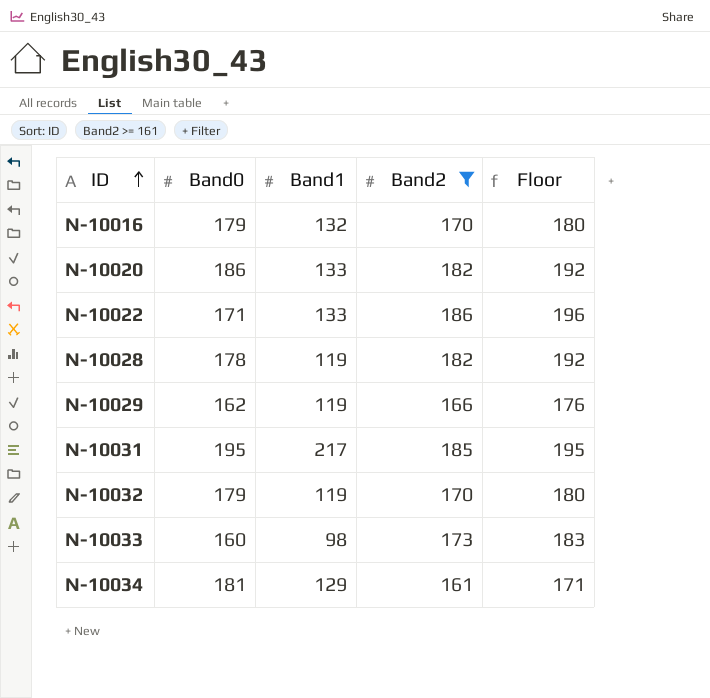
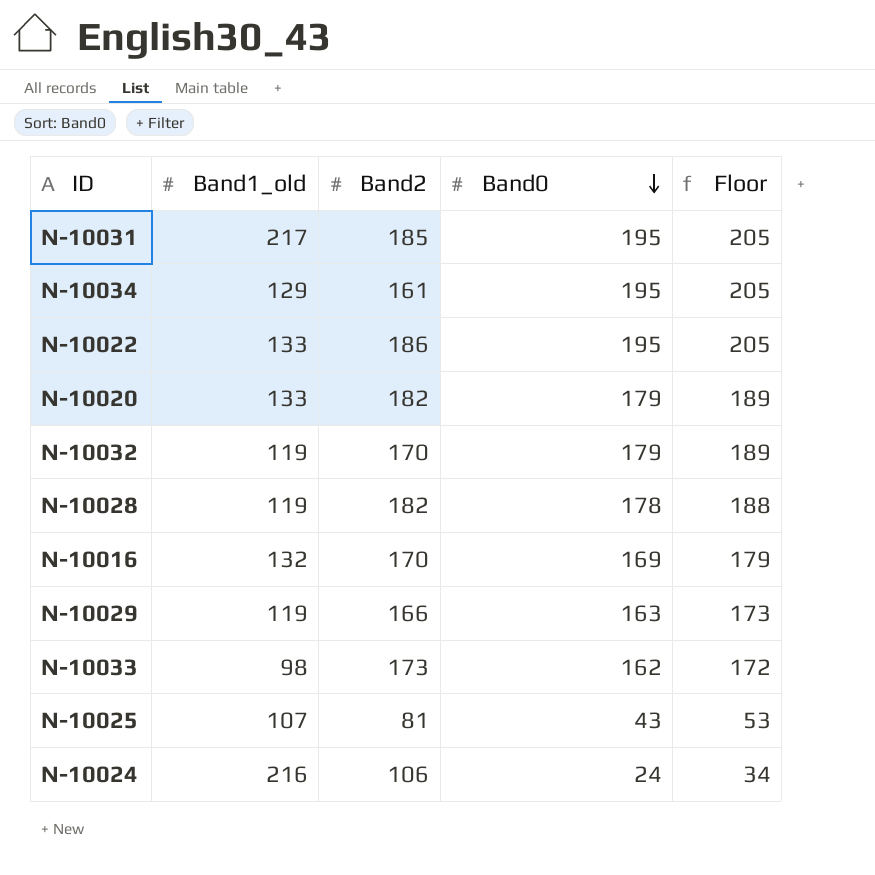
filter: Band2 >= 161 -> none
row order: ID ascending -> Band0 descending
column name: Band1 -> Band1_old
column Band0 | position: 2 -> 4
column Floor | formula: [Band2] + 10 -> [Band0] + 10
N-10034 | Band0: 181 -> 195
N-10022 | Band0: 171 -> 195
N-10020 | Band0: 186 -> 179
N-10016 | Band0: 179 -> 169
N-10029 | Band0: 162 -> 163
N-10033 | Band0: 160 -> 162

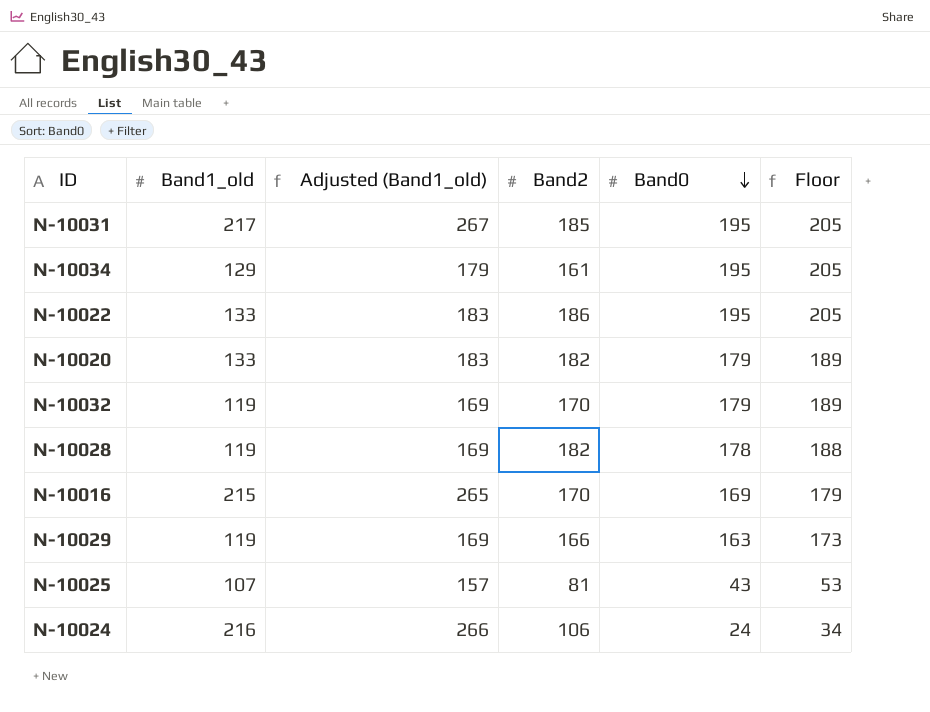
column Adjusted (Band1_old) | formula: none -> [Band1_old] + 50
row N-10033: 98 | 173 | 162 | 172 -> none
N-10016 | Band1_old: 132 -> 215

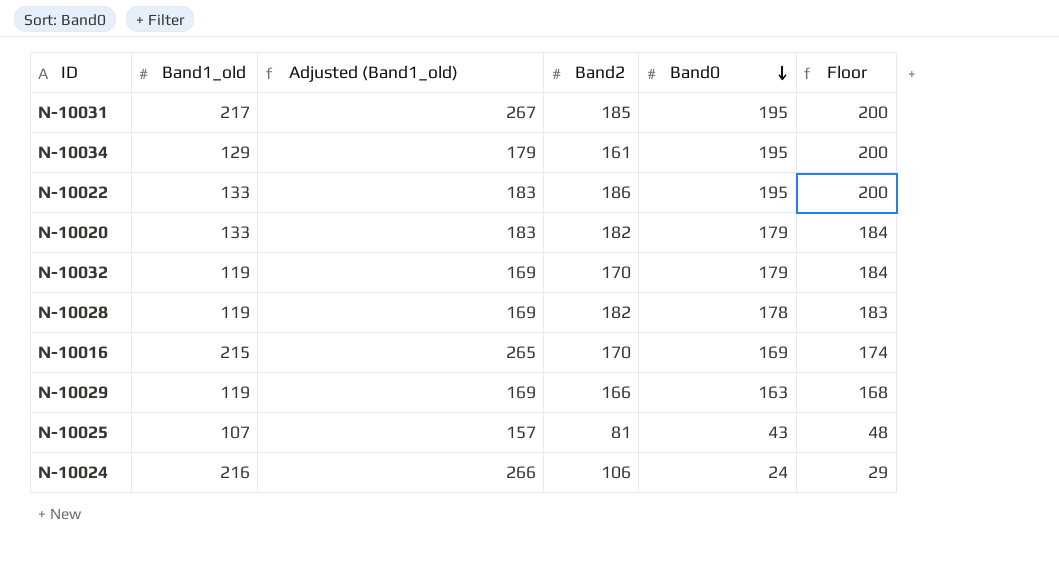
column Floor | formula: [Band0] + 10 -> [Band0] + 5

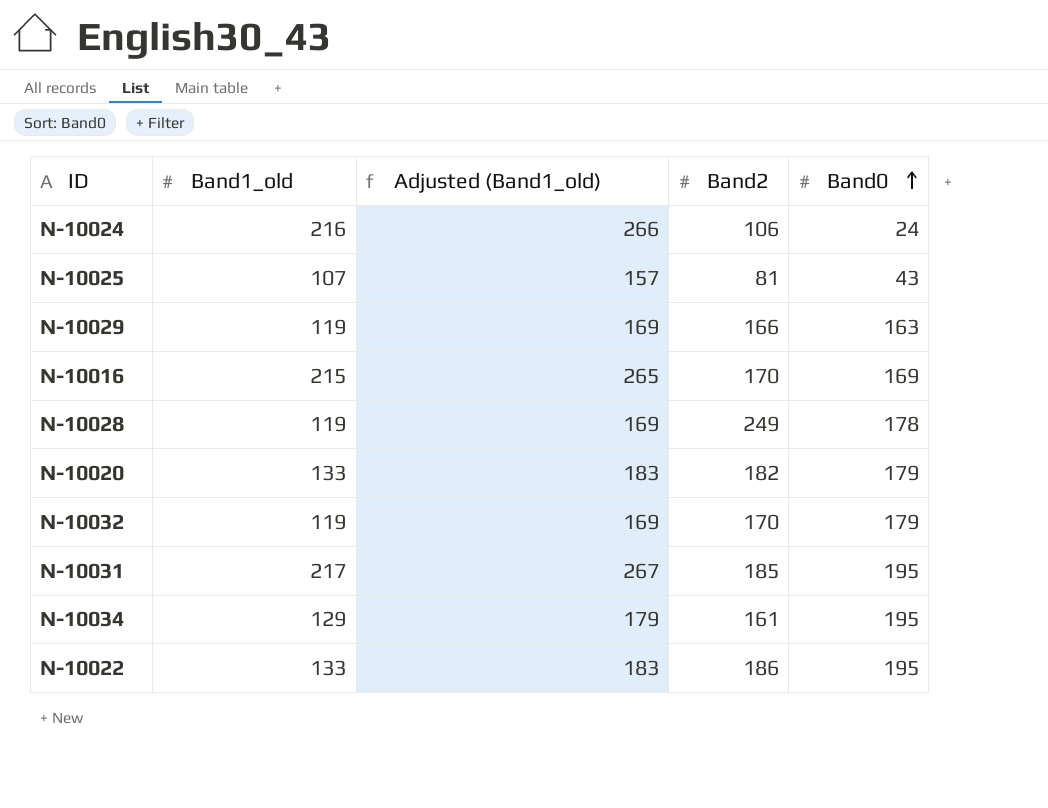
row order: Band0 descending -> Band0 ascending
column Floor | formula: [Band0] + 5 -> none
N-10028 | Band2: 182 -> 249

